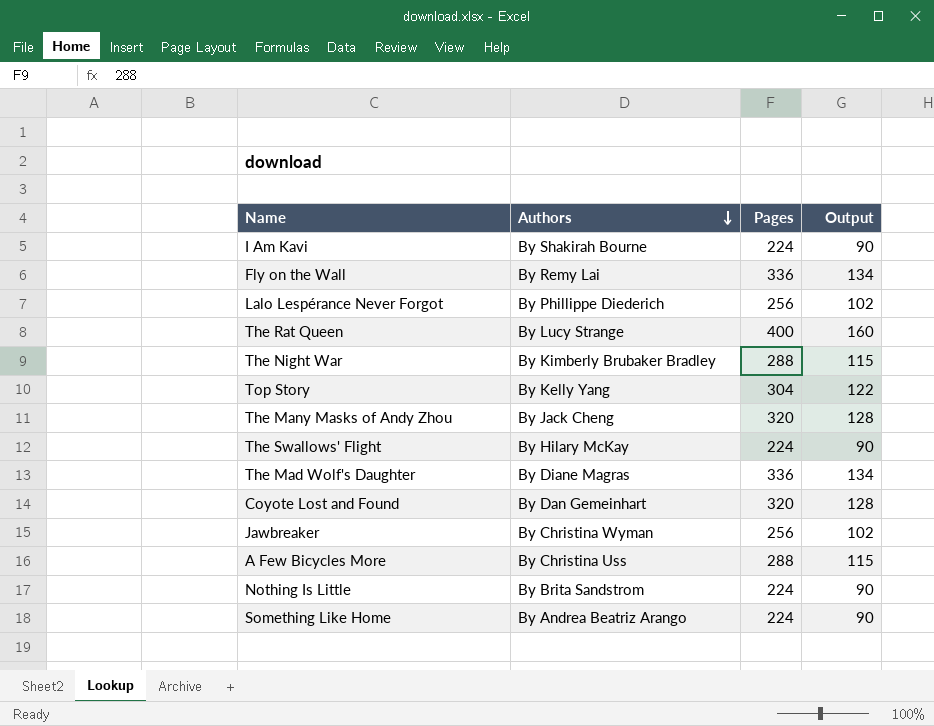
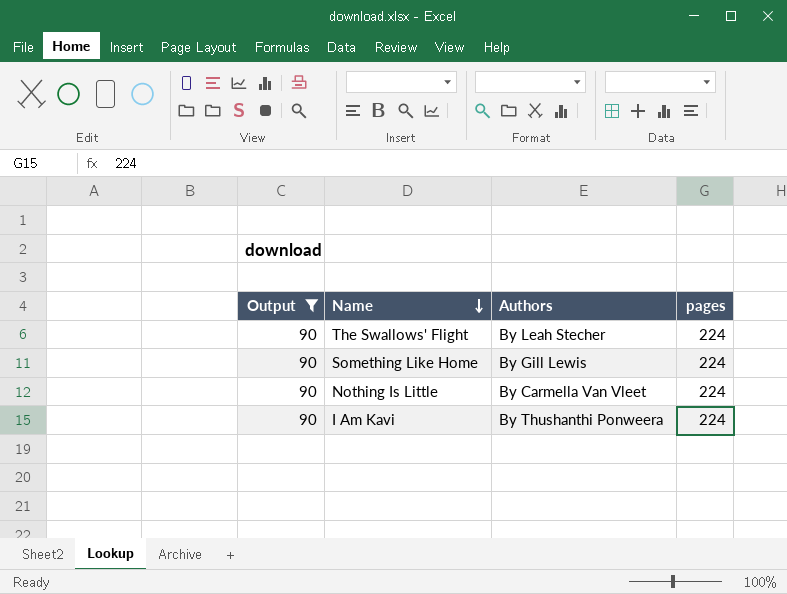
filter: none -> Output = 90
row order: Authors descending -> Name descending
column Output | position: 4 -> 1
column name: Pages -> pages
The Swallows' Flight | Authors: By Hilary McKay -> By Leah Stecher
Something Like Home | Authors: By Andrea Beatriz Arango -> By Gill Lewis
Nothing Is Little | Authors: By Brita Sandstrom -> By Carmella Van Vleet
I Am Kavi | Authors: By Shakirah Bourne -> By Thushanthi Ponweera

